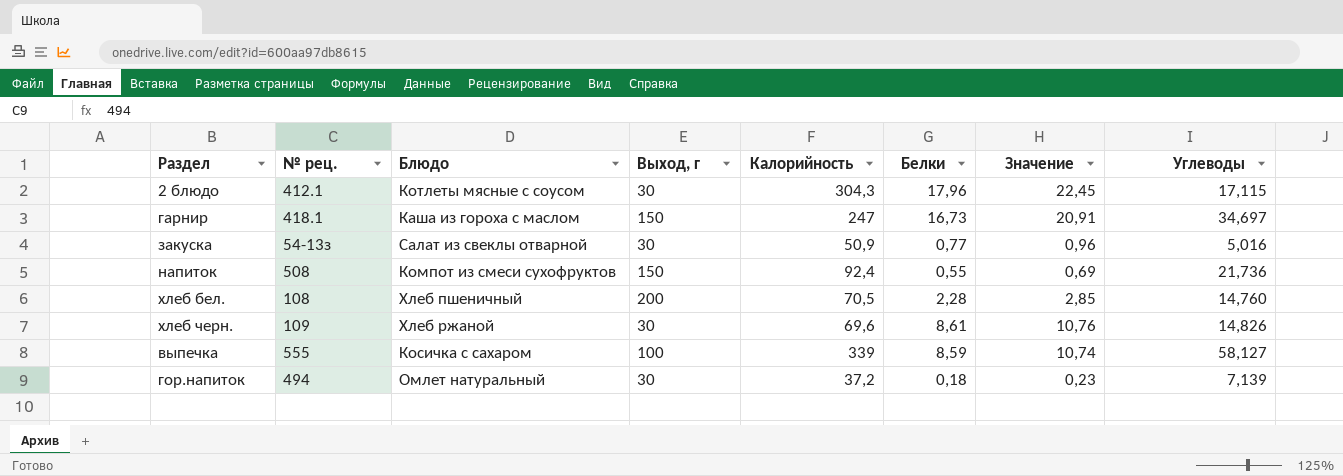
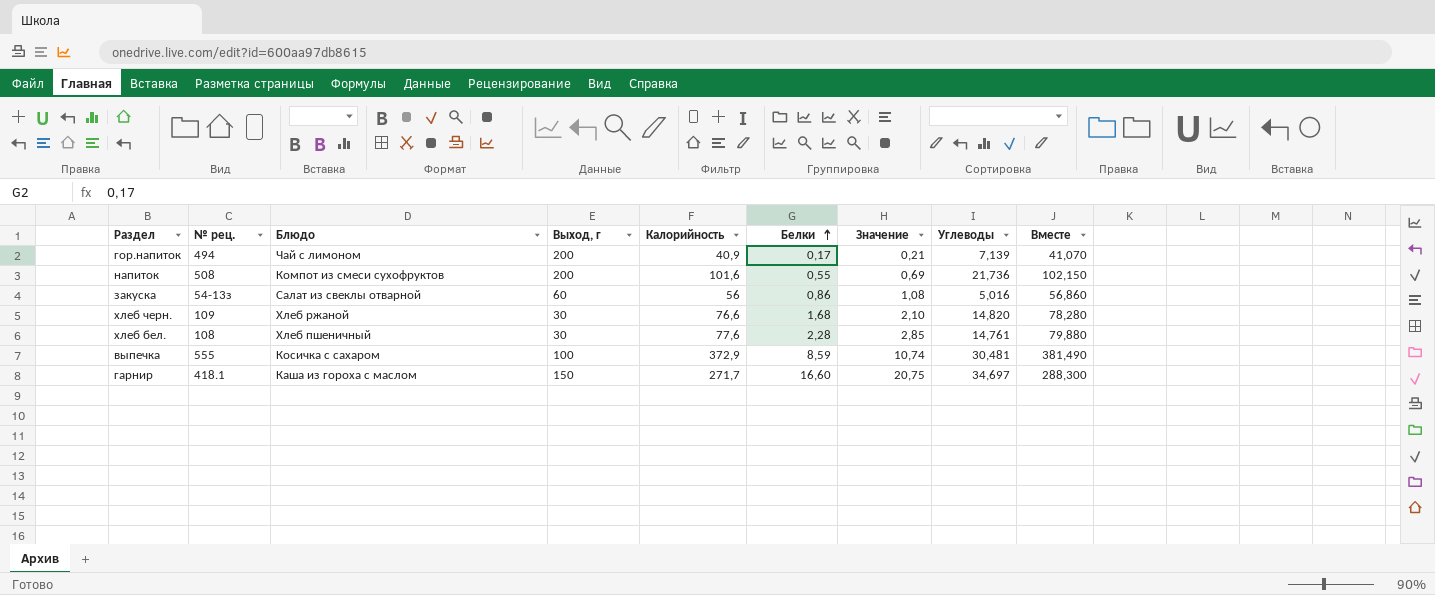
row order: none -> Белки ascending
column Вместе | formula: none -> [Калорийность] + [Белки]
row 2 блюдо: 412.1 | Котлеты мясные с соусом | 30 | 304,3 | 17,96 | 22,45 | 17,115 -> none
гор.напиток | Блюдо: Омлет натуральный -> Чай с лимоном
гор.напиток | Выход, г: 30 -> 200
гор.напиток | Калорийность: 37,2 -> 40,9
гор.напиток | Белки: 0,18 -> 0,17
гор.напиток | Значение: 0,23 -> 0,21
напиток | Выход, г: 150 -> 200
напиток | Калорийность: 92,4 -> 101,6
закуска | Выход, г: 30 -> 60
закуска | Калорийность: 50,9 -> 56
закуска | Белки: 0,77 -> 0,86
закуска | Значение: 0,96 -> 1,08
хлеб черн. | Калорийность: 69,6 -> 76,6
хлеб черн. | Белки: 8,61 -> 1,68
хлеб черн. | Значение: 10,76 -> 2,10
хлеб черн. | Углеводы: 14,826 -> 14,820
хлеб бел. | Выход, г: 200 -> 30
хлеб бел. | Калорийность: 70,5 -> 77,6
хлеб бел. | Углеводы: 14,760 -> 14,761
выпечка | Калорийность: 339 -> 372,9
выпечка | Углеводы: 58,127 -> 30,481
гарнир | Калорийность: 247 -> 271,7
гарнир | Белки: 16,73 -> 16,60
гарнир | Значение: 20,91 -> 20,75

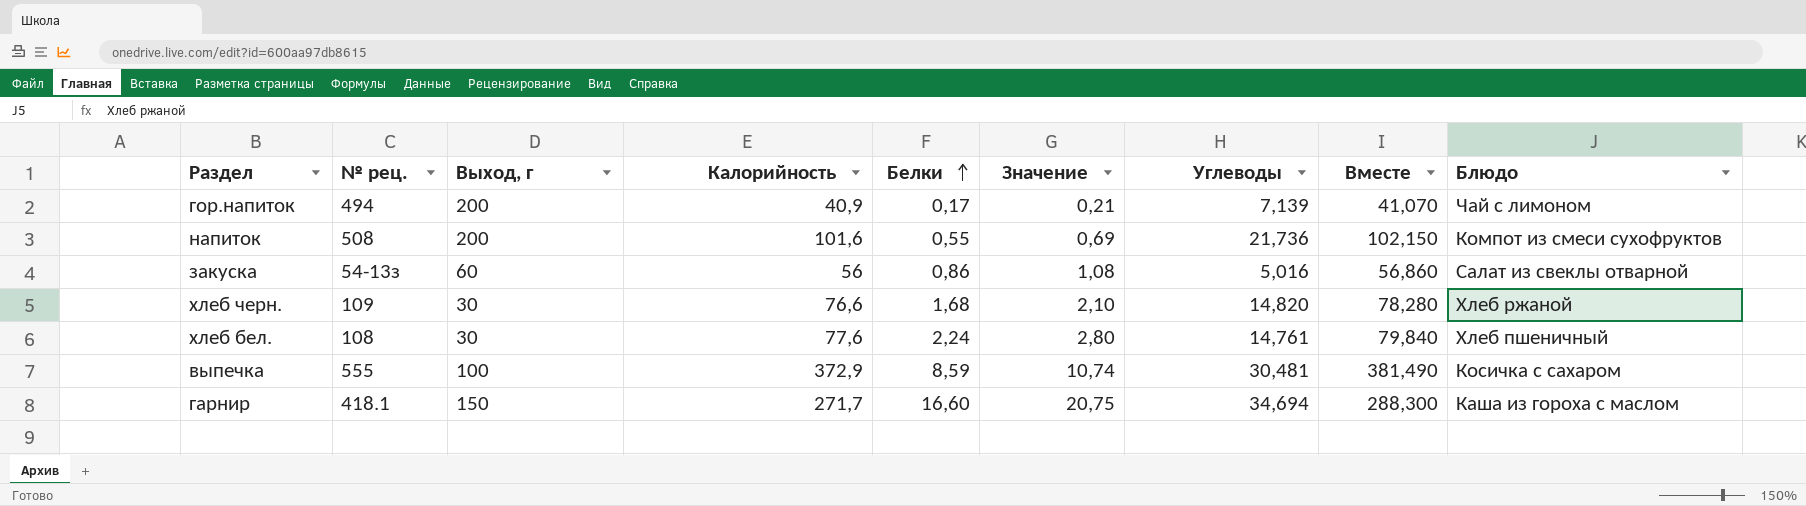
column Блюдо | position: 3 -> 9
хлеб бел. | Белки: 2,28 -> 2,24
хлеб бел. | Значение: 2,85 -> 2,80
хлеб бел. | Вместе: 79,880 -> 79,840
гарнир | Углеводы: 34,697 -> 34,694

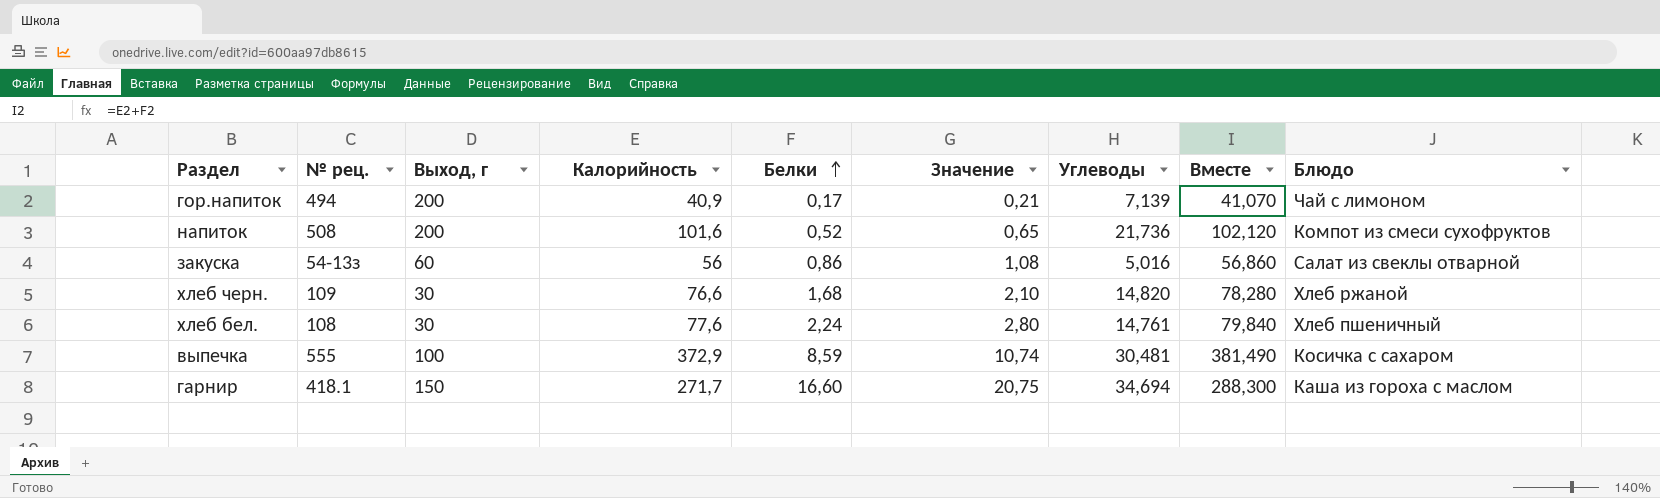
напиток | Белки: 0,55 -> 0,52
напиток | Значение: 0,69 -> 0,65
напиток | Вместе: 102,150 -> 102,120

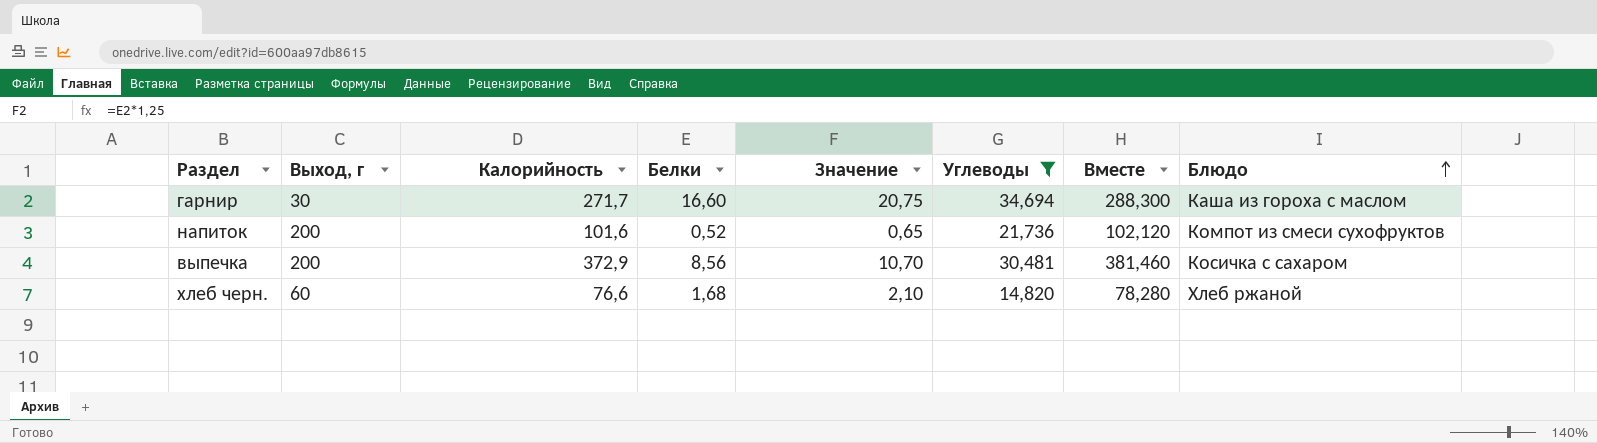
filter: none -> Углеводы >= 14,820
row order: Белки ascending -> Блюдо ascending
column № рец. | position: 2 -> none
гарнир | Выход, г: 150 -> 30
выпечка | Выход, г: 100 -> 200
выпечка | Белки: 8,59 -> 8,56
выпечка | Значение: 10,74 -> 10,70
выпечка | Вместе: 381,490 -> 381,460
хлеб черн. | Выход, г: 30 -> 60

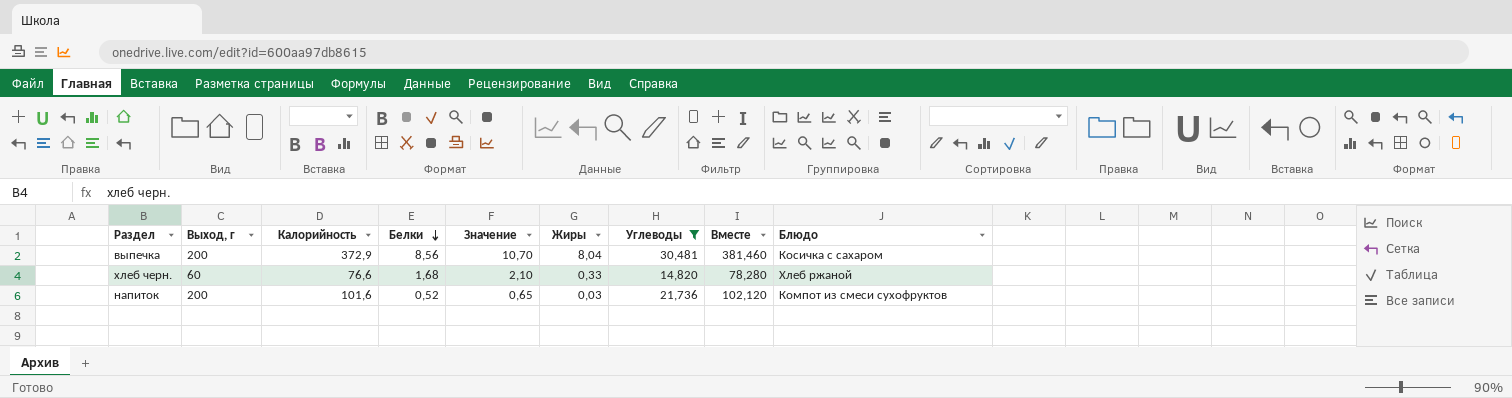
row order: Блюдо ascending -> Белки descending
column Жиры | position: none -> 6
row гарнир: 30 | 271,7 | 16,60 | 20,75 | 34,694 | 288,300 | Каша из гороха с маслом -> none

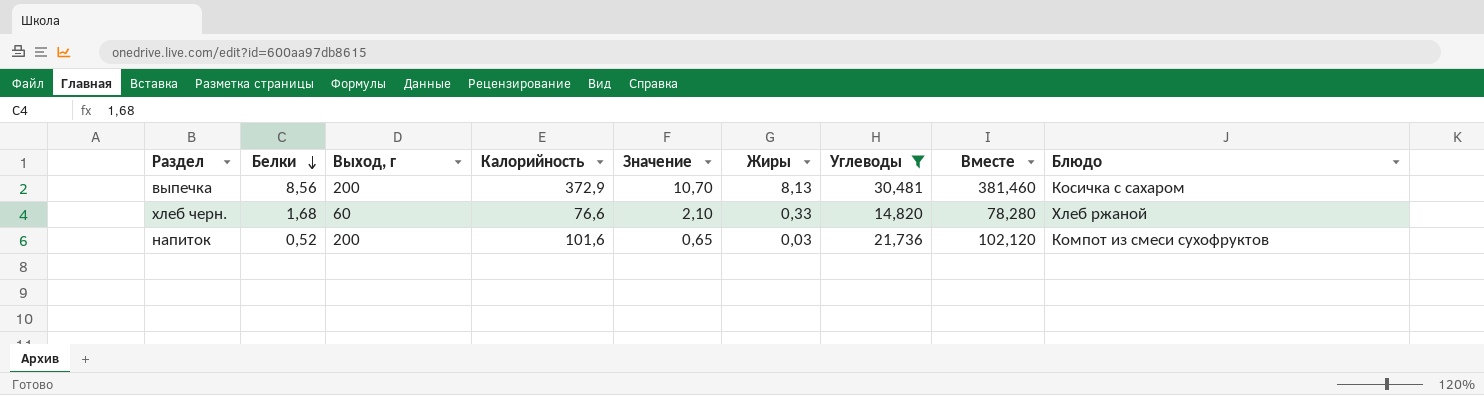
column Белки | position: 4 -> 2
выпечка | Жиры: 8,04 -> 8,13

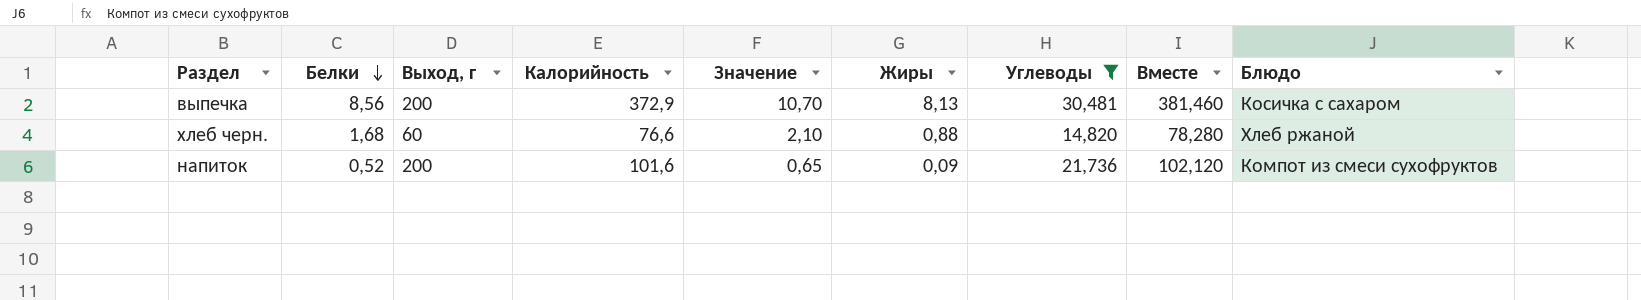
хлеб черн. | Жиры: 0,33 -> 0,88
напиток | Жиры: 0,03 -> 0,09

